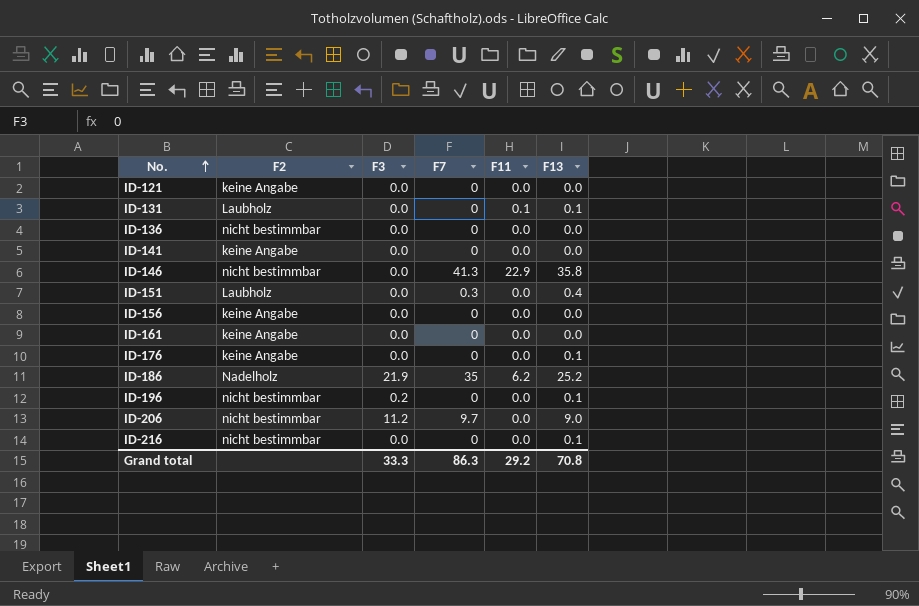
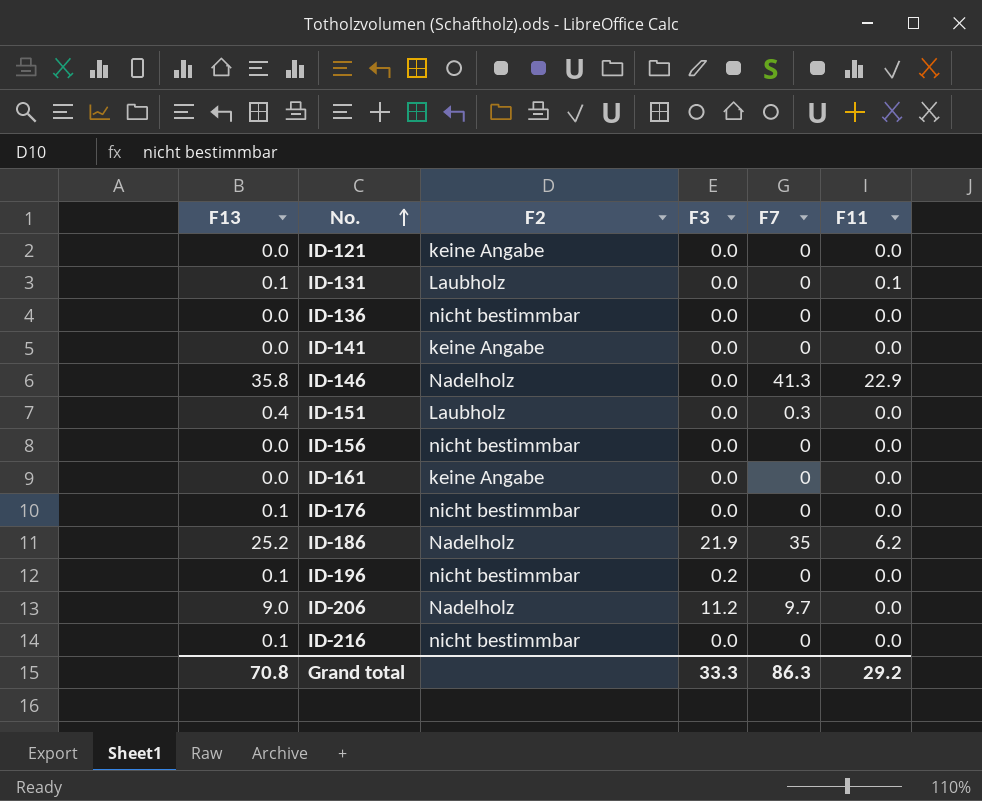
column F13 | position: 6 -> 1
ID-146 | F2: nicht bestimmbar -> Nadelholz
ID-156 | F2: keine Angabe -> nicht bestimmbar
ID-176 | F2: keine Angabe -> nicht bestimmbar
ID-206 | F2: nicht bestimmbar -> Nadelholz

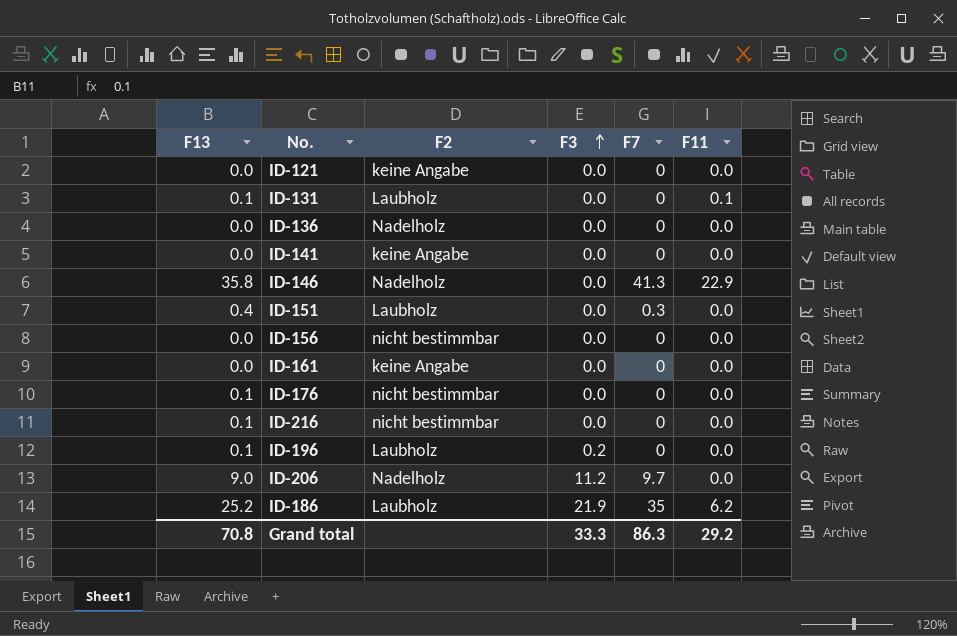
row order: No. ascending -> F3 ascending
ID-136 | F2: nicht bestimmbar -> Nadelholz
ID-196 | F2: nicht bestimmbar -> Laubholz
ID-186 | F2: Nadelholz -> Laubholz

